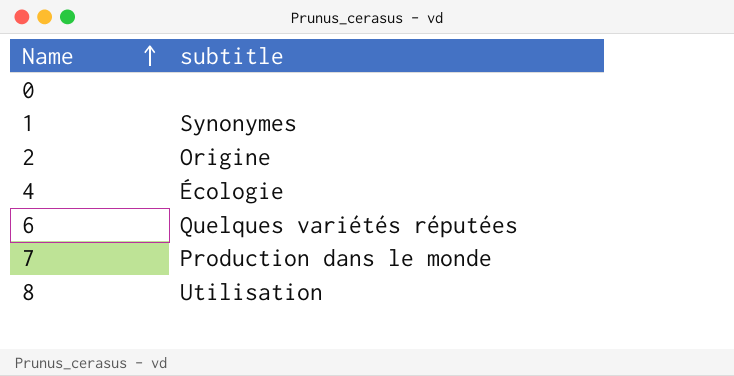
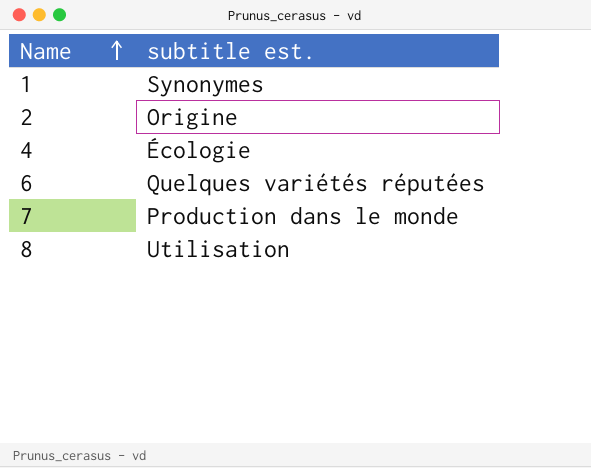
column name: subtitle -> subtitle est.
row 0: none -> none

